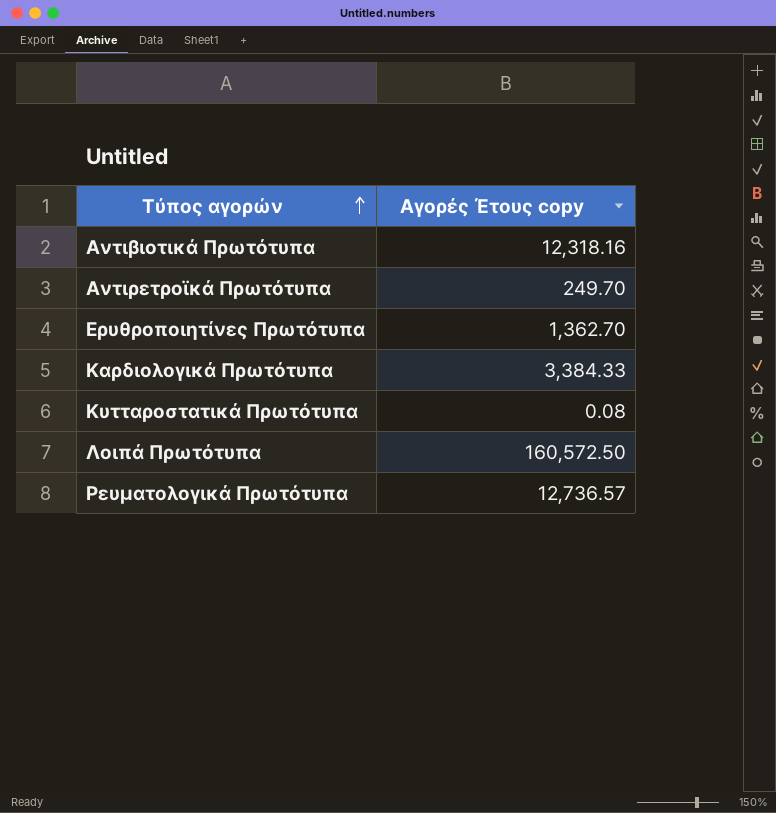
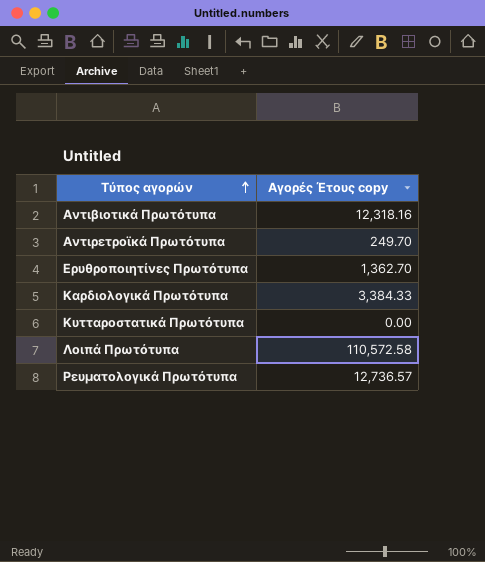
Κυτταροστατικά Πρωτότυπα | Αγορές Έτους copy: 0.08 -> 0.00
Λοιπά Πρωτότυπα | Αγορές Έτους copy: 160,572.50 -> 110,572.58

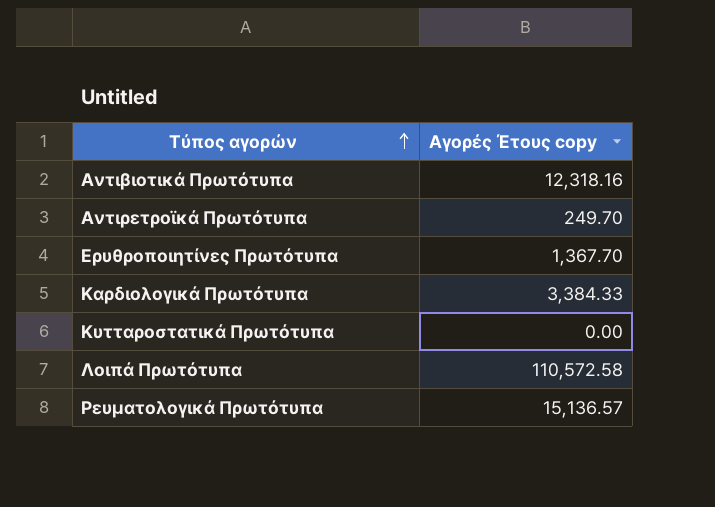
Ερυθροποιητίνες Πρωτότυπα | Αγορές Έτους copy: 1,362.70 -> 1,367.70
Ρευματολογικά Πρωτότυπα | Αγορές Έτους copy: 12,736.57 -> 15,136.57

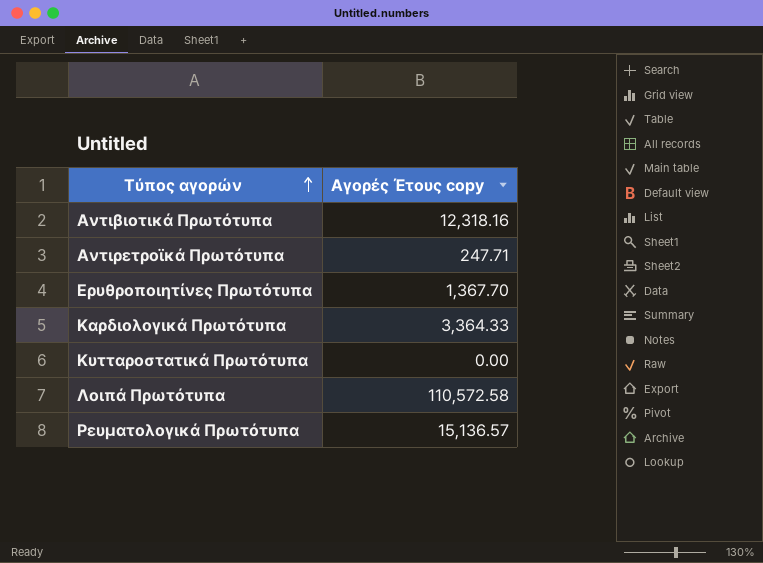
Αντιρετροϊκά Πρωτότυπα | Αγορές Έτους copy: 249.70 -> 247.71
Καρδιολογικά Πρωτότυπα | Αγορές Έτους copy: 3,384.33 -> 3,364.33

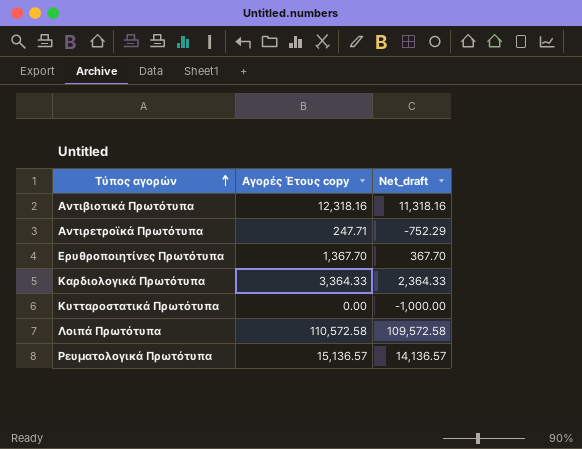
column Net_draft | formula: none -> [Αγορές Έτους copy] - 1000

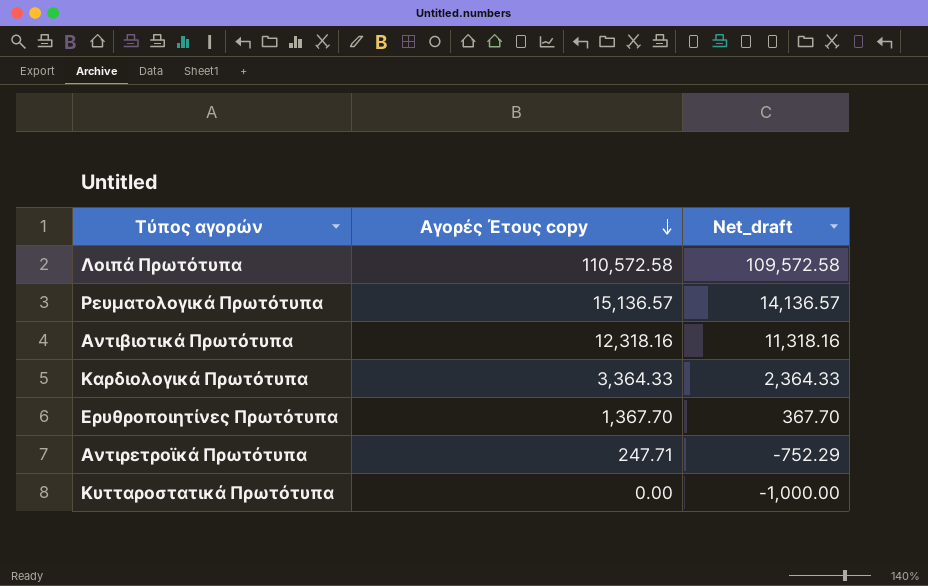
row order: Τύπος αγορών ascending -> Αγορές Έτους copy descending

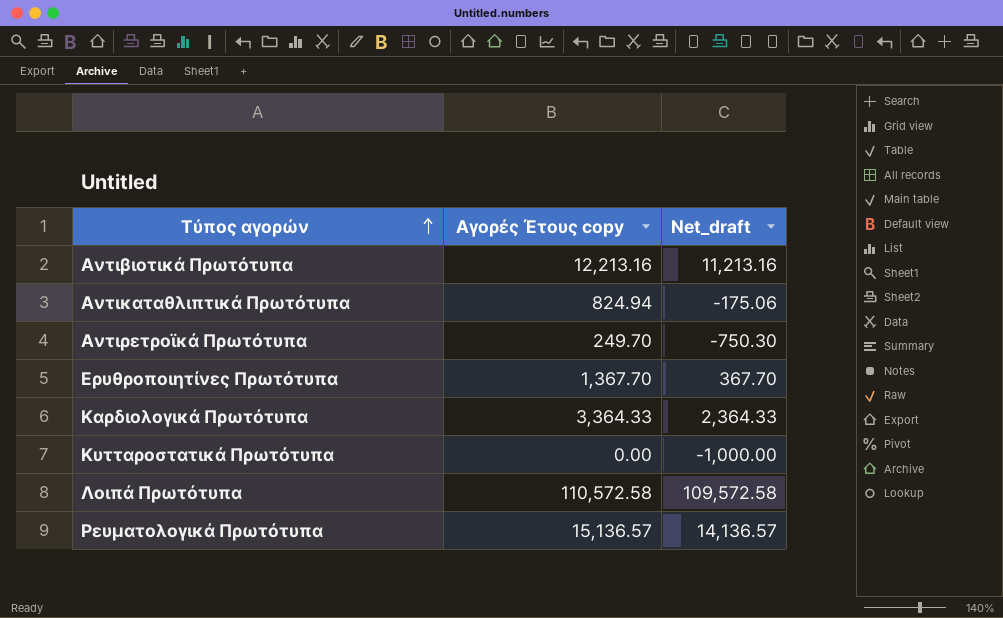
row order: Αγορές Έτους copy descending -> Τύπος αγορών ascending
Αντιβιοτικά Πρωτότυπα | Αγορές Έτους copy: 12,318.16 -> 12,213.16
Αντιβιοτικά Πρωτότυπα | Net_draft: 11,318.16 -> 11,213.16
row Αντικαταθλιπτικά Πρωτότυπα: none -> 824.94 | -175.06
Αντιρετροϊκά Πρωτότυπα | Αγορές Έτους copy: 247.71 -> 249.70
Αντιρετροϊκά Πρωτότυπα | Net_draft: -752.29 -> -750.30

